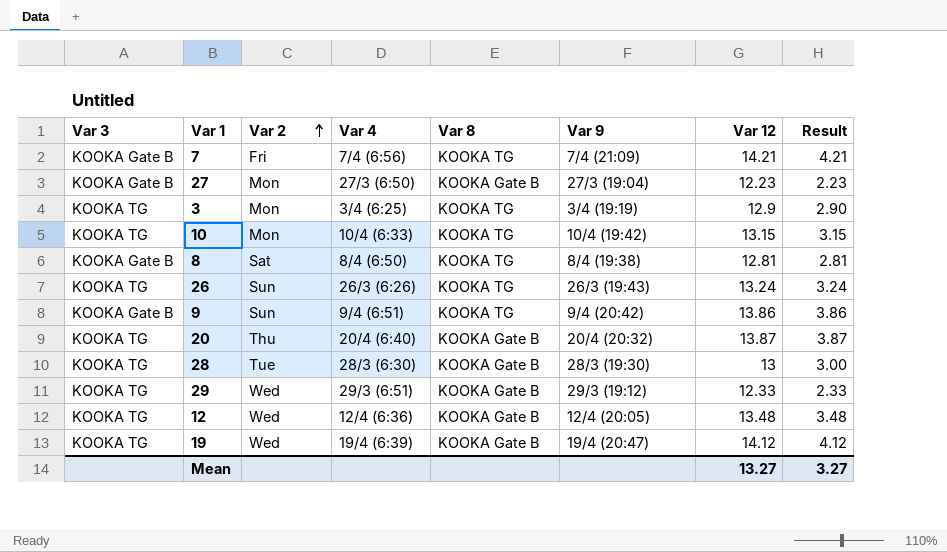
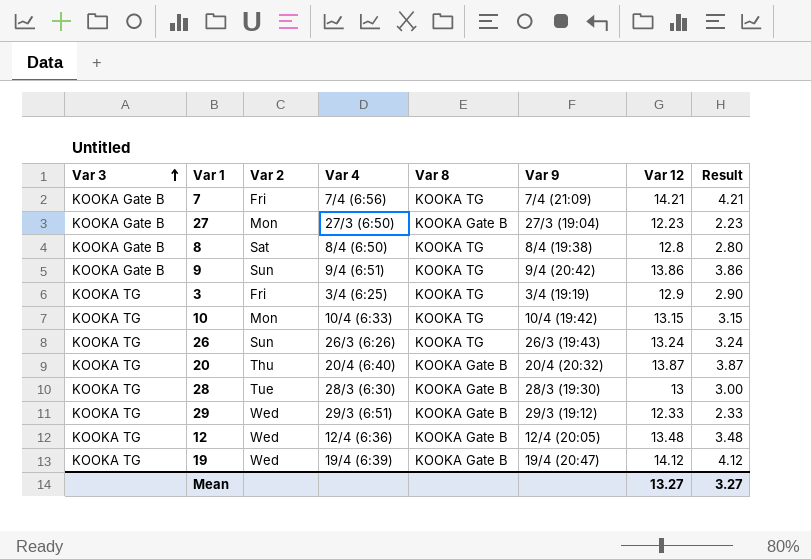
row order: Var 2 ascending -> Var 3 ascending
8 | Var 12: 12.81 -> 12.8
8 | Result: 2.81 -> 2.80
3 | Var 2: Mon -> Fri

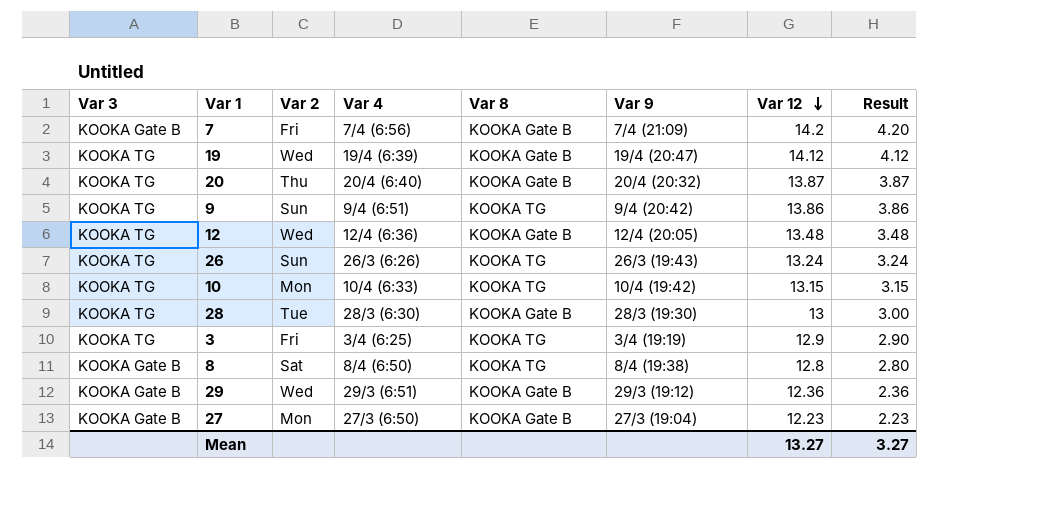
row order: Var 3 ascending -> Var 12 descending
7 | Var 8: KOOKA TG -> KOOKA Gate B
7 | Var 12: 14.21 -> 14.2
7 | Result: 4.21 -> 4.20
9 | Var 3: KOOKA Gate B -> KOOKA TG
29 | Var 3: KOOKA TG -> KOOKA Gate B
29 | Var 12: 12.33 -> 12.36
29 | Result: 2.33 -> 2.36

